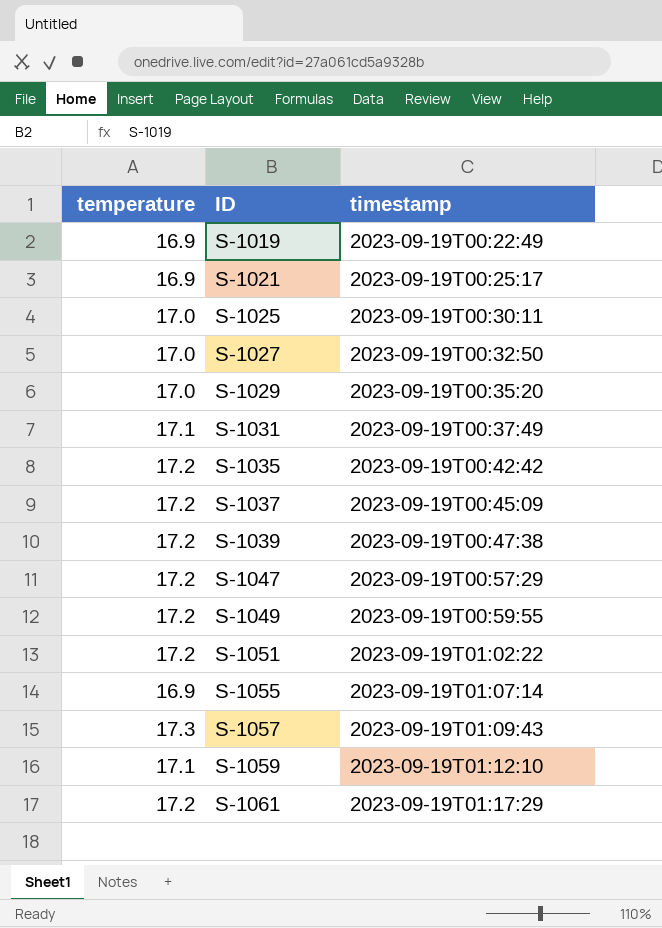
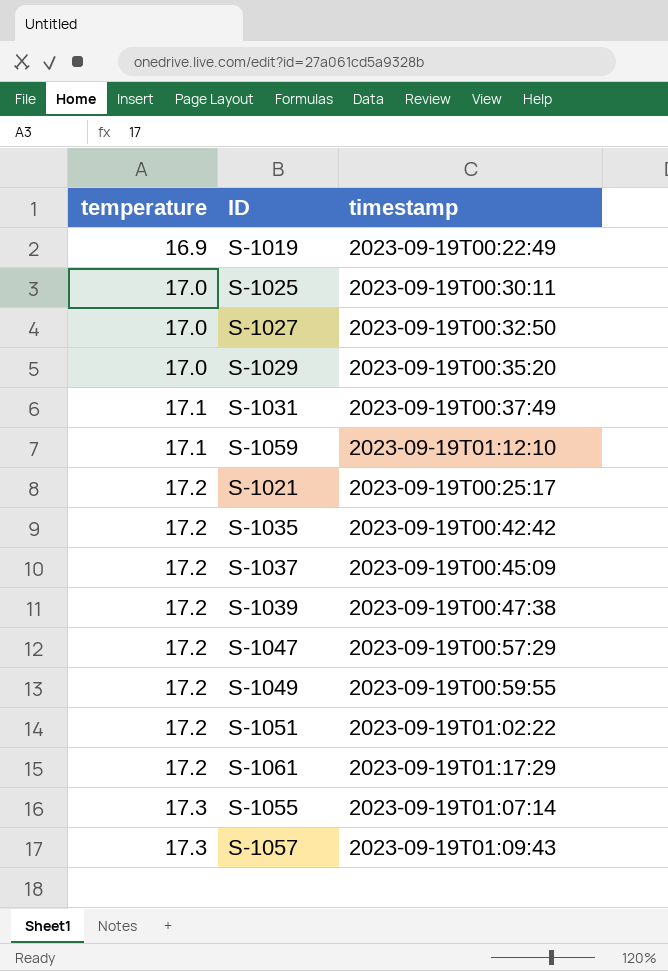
row order: ID ascending -> temperature ascending
S-1021 | temperature: 16.9 -> 17.2
S-1055 | temperature: 16.9 -> 17.3

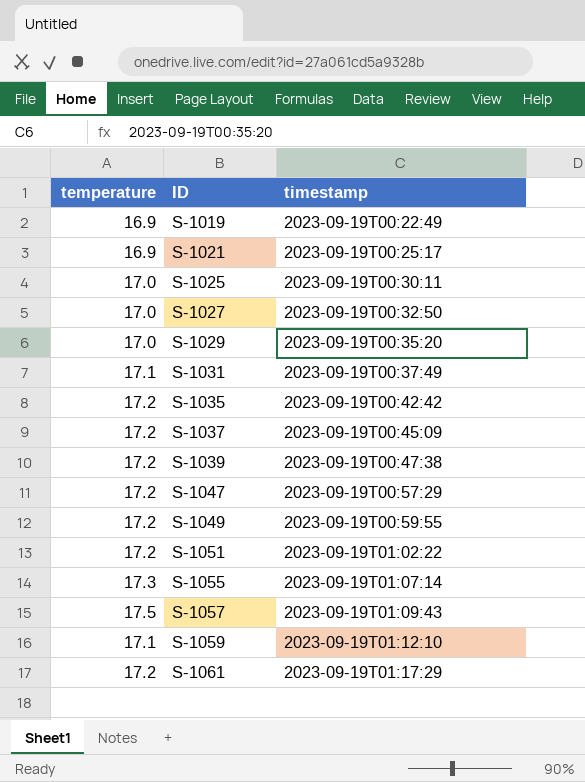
row order: temperature ascending -> ID ascending
S-1021 | temperature: 17.2 -> 16.9
S-1057 | temperature: 17.3 -> 17.5

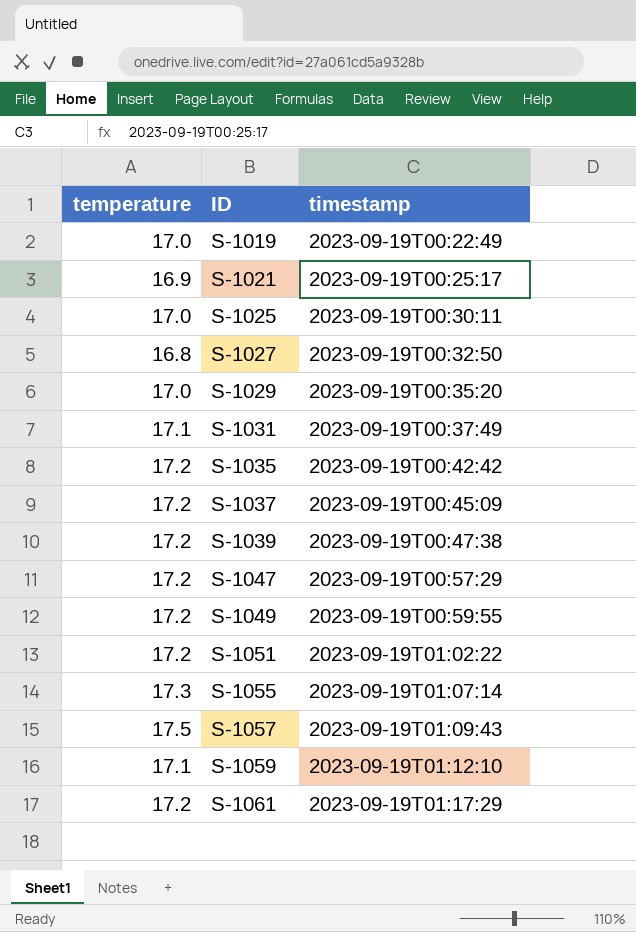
S-1019 | temperature: 16.9 -> 17.0
S-1027 | temperature: 17.0 -> 16.8

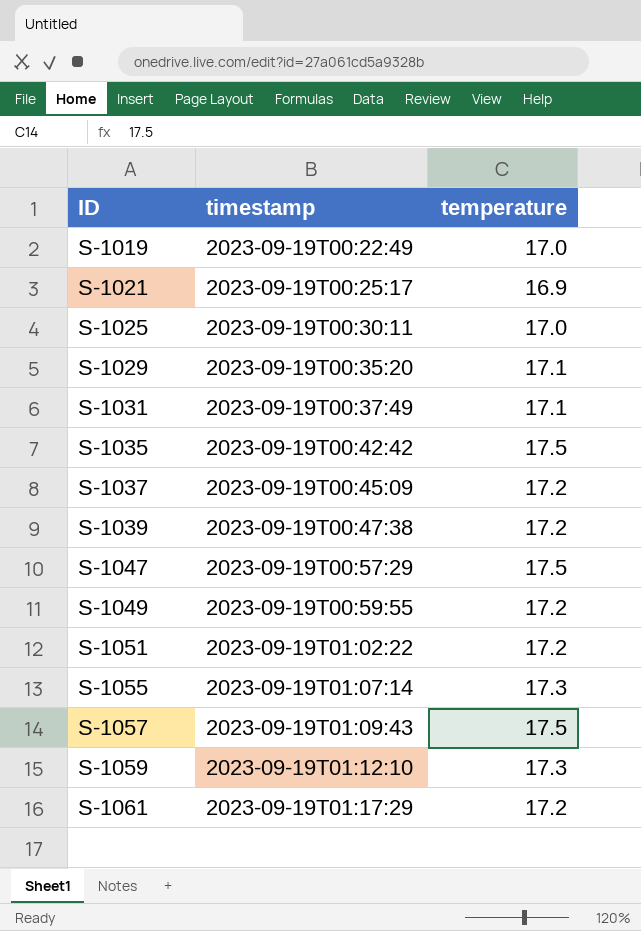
column temperature | position: 1 -> 3
row S-1027: 16.8 | 2023-09-19T00:32:50 -> none
S-1029 | temperature: 17.0 -> 17.1
S-1035 | temperature: 17.2 -> 17.5
S-1047 | temperature: 17.2 -> 17.5
S-1059 | temperature: 17.1 -> 17.3

